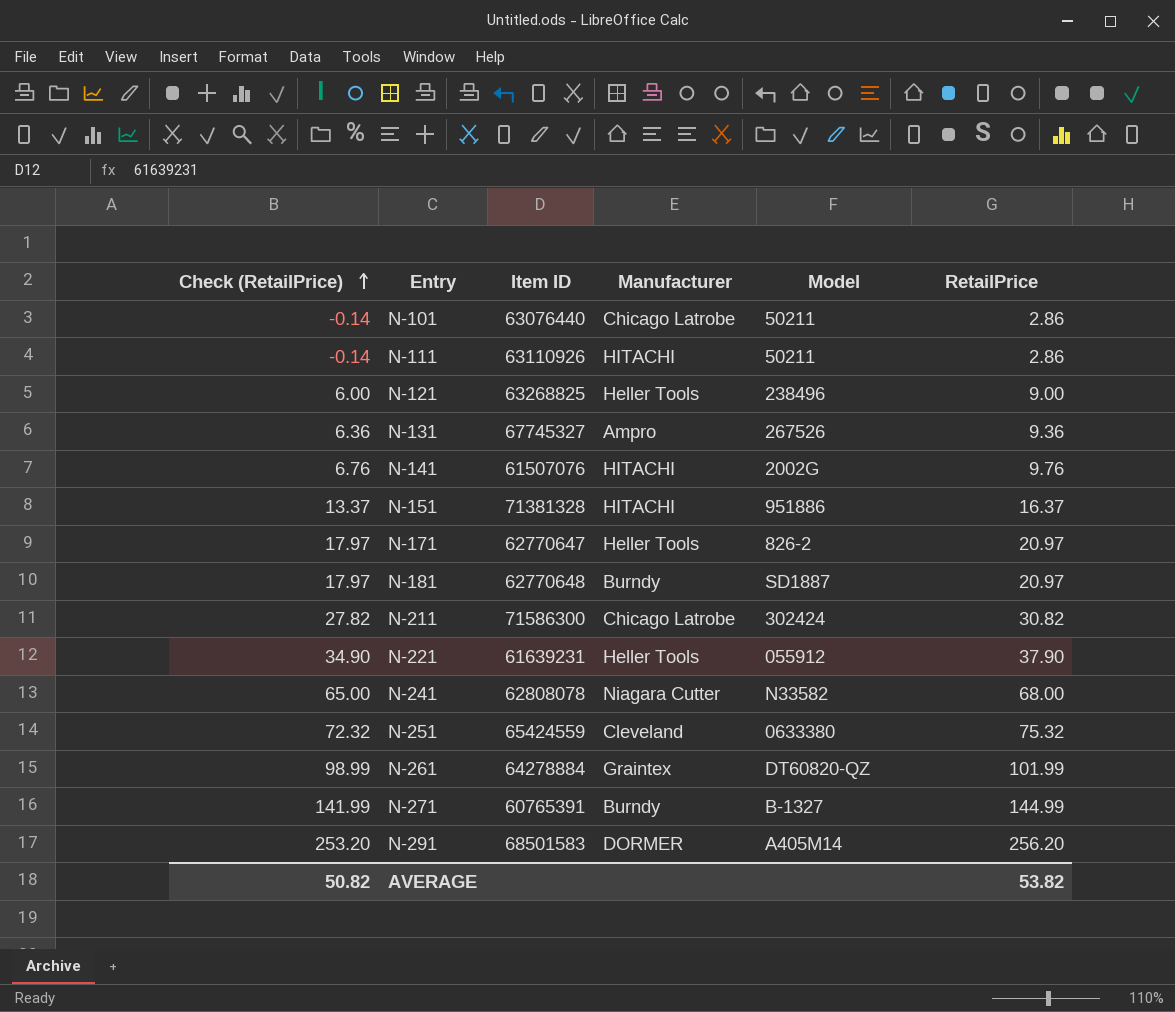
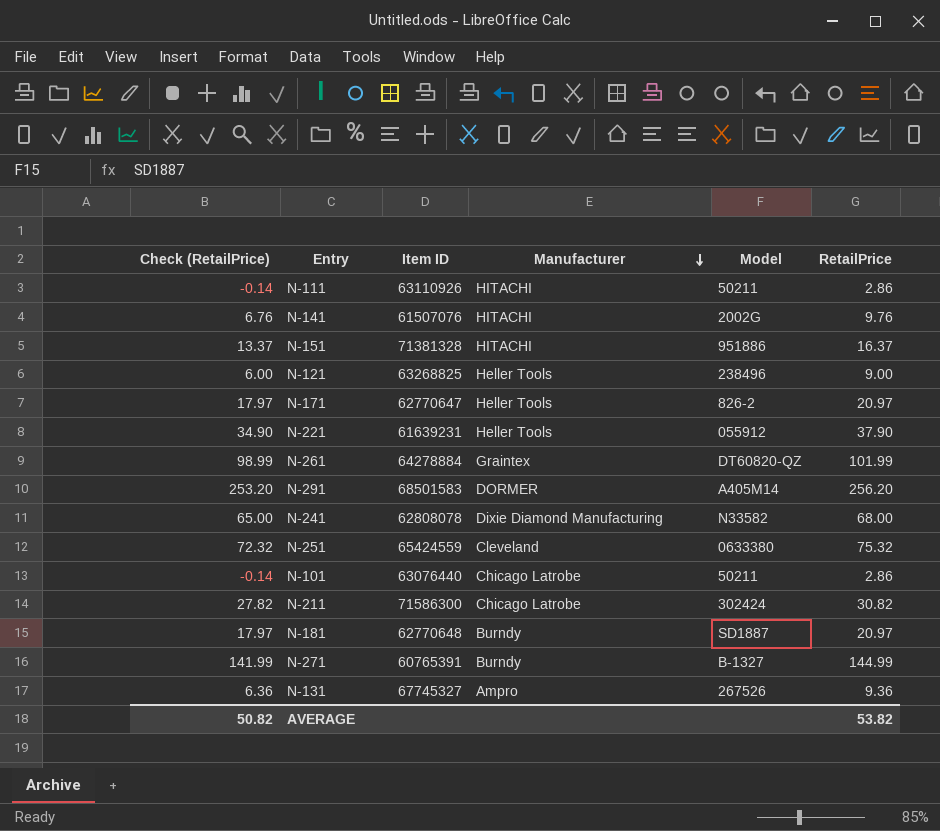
row order: Check (RetailPrice) ascending -> Manufacturer descending
N-241 | Manufacturer: Niagara Cutter -> Dixie Diamond Manufacturing

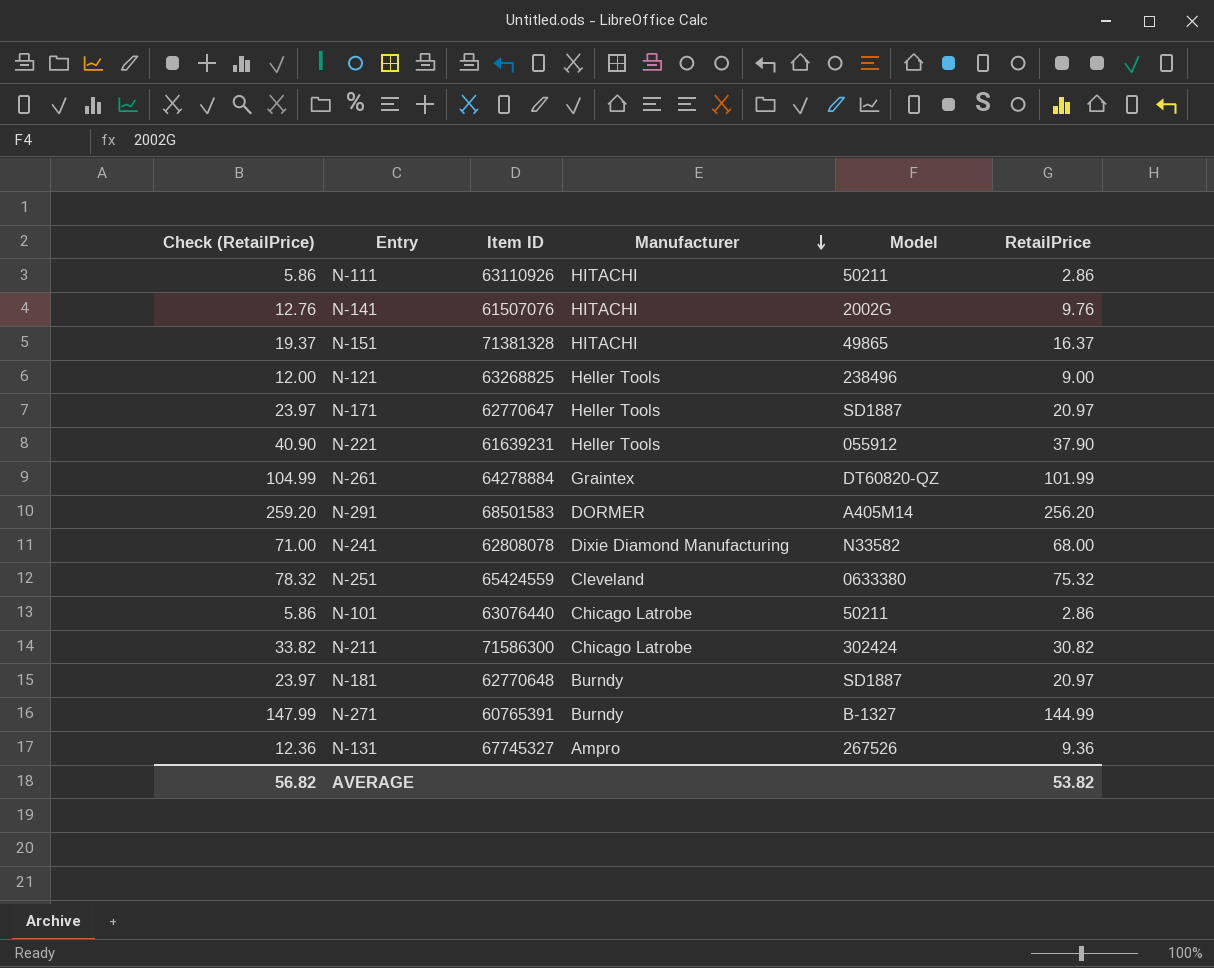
column Check (RetailPrice) | formula: [RetailPrice] - 3 -> [RetailPrice] + 3
N-151 | Model: 951886 -> 49865
N-171 | Model: 826-2 -> SD1887
AVERAGE | Check (RetailPrice): 50.82 -> 56.82

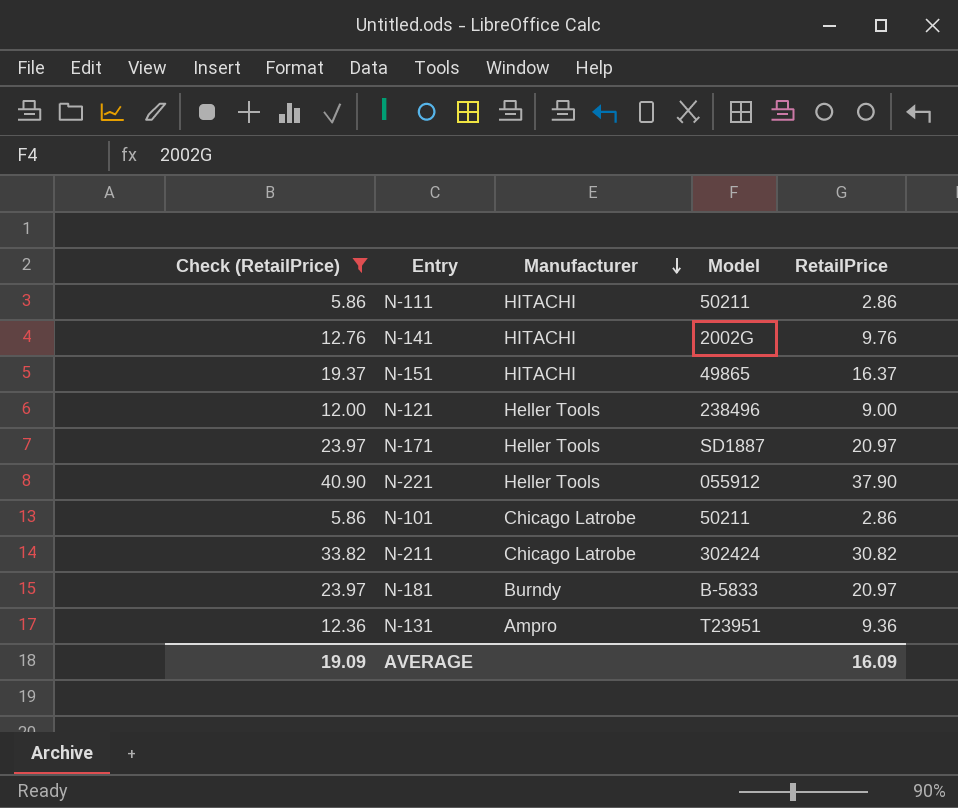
filter: none -> Check (RetailPrice) <= 40.90
column Item ID | position: 3 -> none
N-181 | Model: SD1887 -> B-5833
N-131 | Model: 267526 -> T23951
AVERAGE | Check (RetailPrice): 56.82 -> 19.09
AVERAGE | RetailPrice: 53.82 -> 16.09

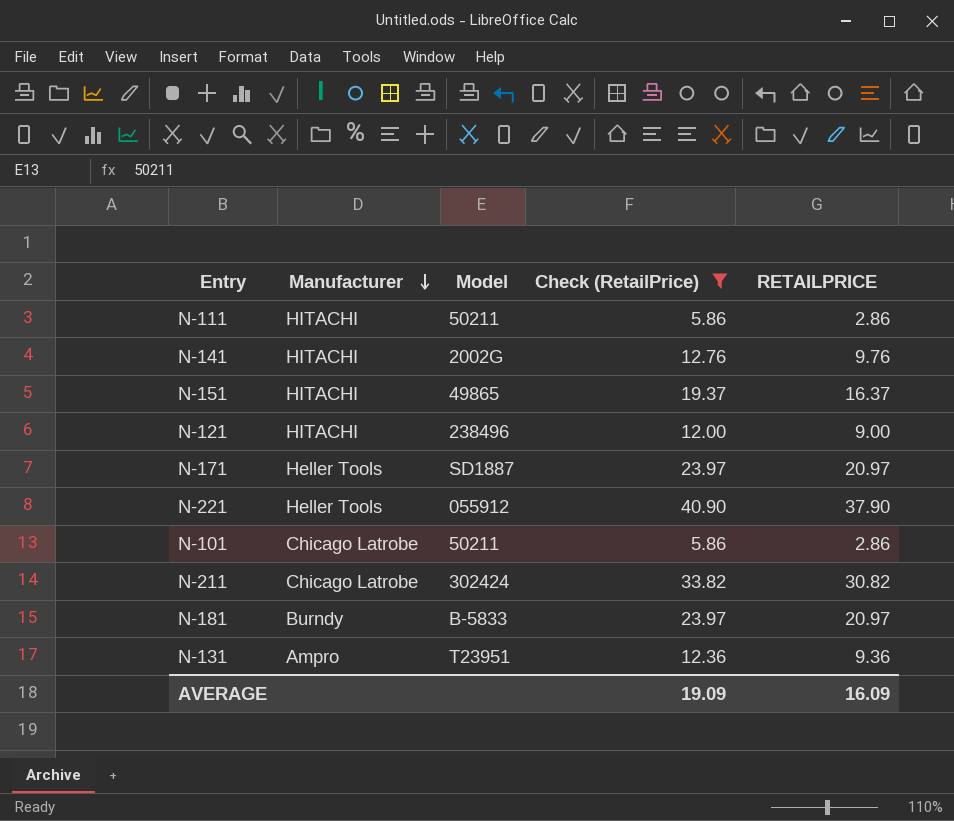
column Check (RetailPrice) | position: 1 -> 4
column name: RetailPrice -> RETAILPRICE
N-121 | Manufacturer: Heller Tools -> HITACHI

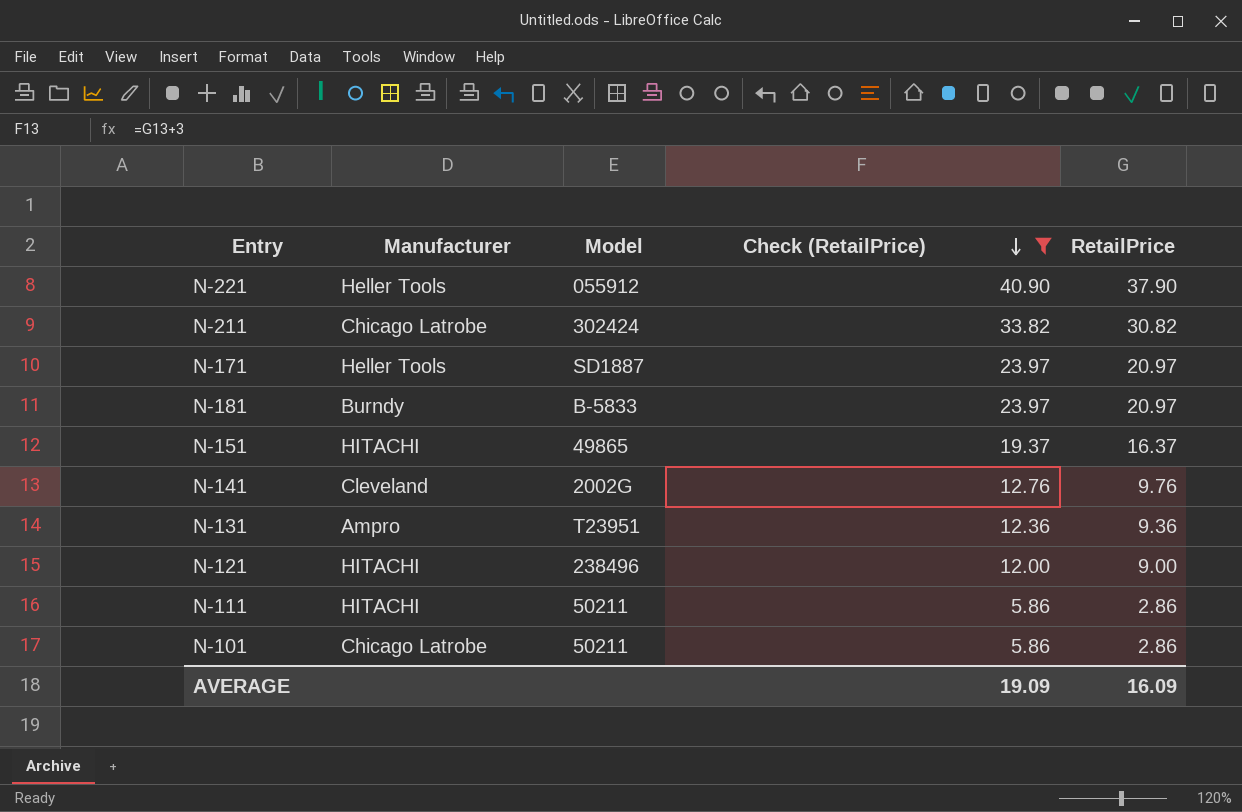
row order: Manufacturer descending -> Check (RetailPrice) descending
column name: RETAILPRICE -> RetailPrice
N-141 | Manufacturer: HITACHI -> Cleveland

